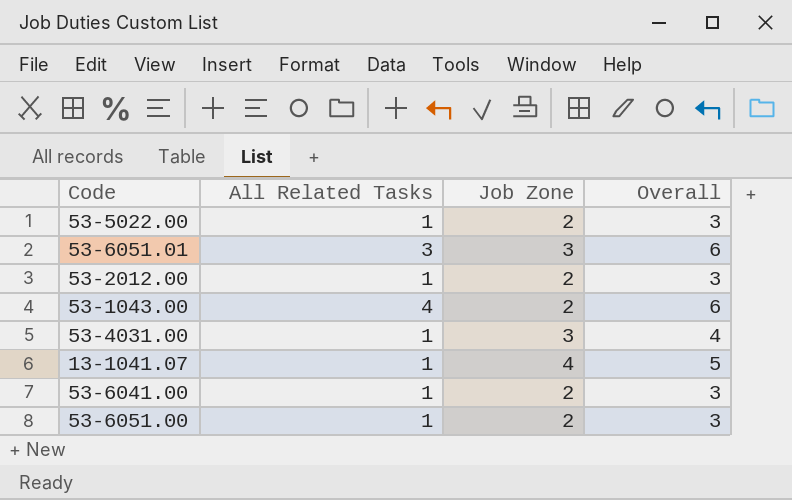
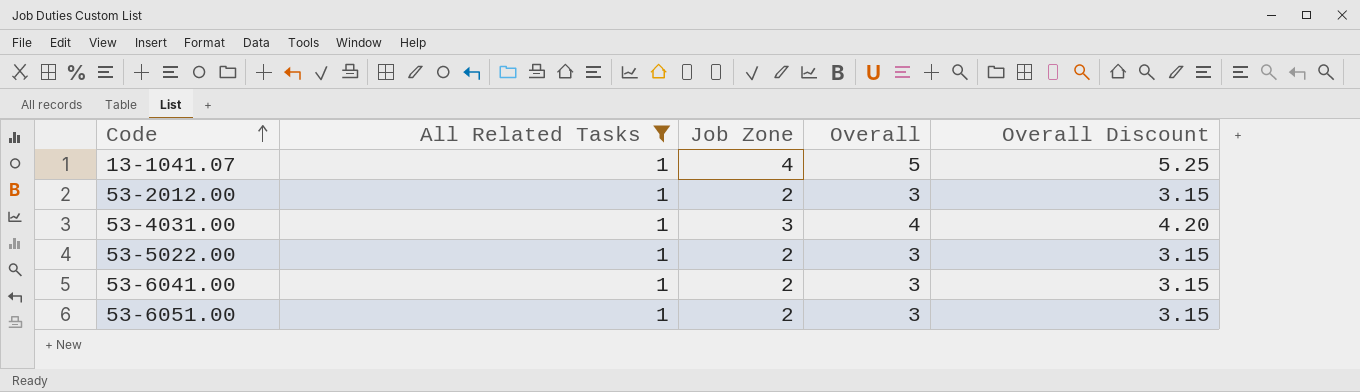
filter: none -> All Related Tasks = 1
row order: none -> Code ascending
column Overall Discount | formula: none -> [Overall] * 1.05

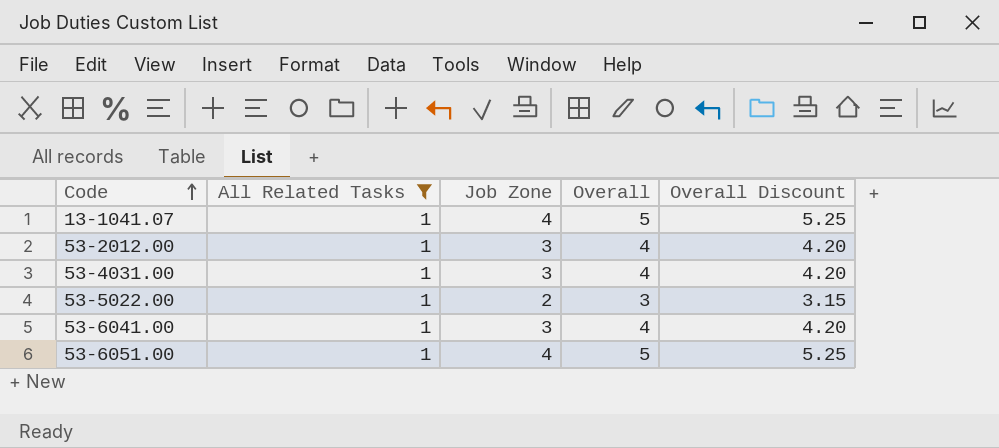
53-2012.00 | Job Zone: 2 -> 3
53-2012.00 | Overall: 3 -> 4
53-2012.00 | Overall Discount: 3.15 -> 4.20
53-6041.00 | Job Zone: 2 -> 3
53-6041.00 | Overall: 3 -> 4
53-6041.00 | Overall Discount: 3.15 -> 4.20
53-6051.00 | Job Zone: 2 -> 4
53-6051.00 | Overall: 3 -> 5
53-6051.00 | Overall Discount: 3.15 -> 5.25

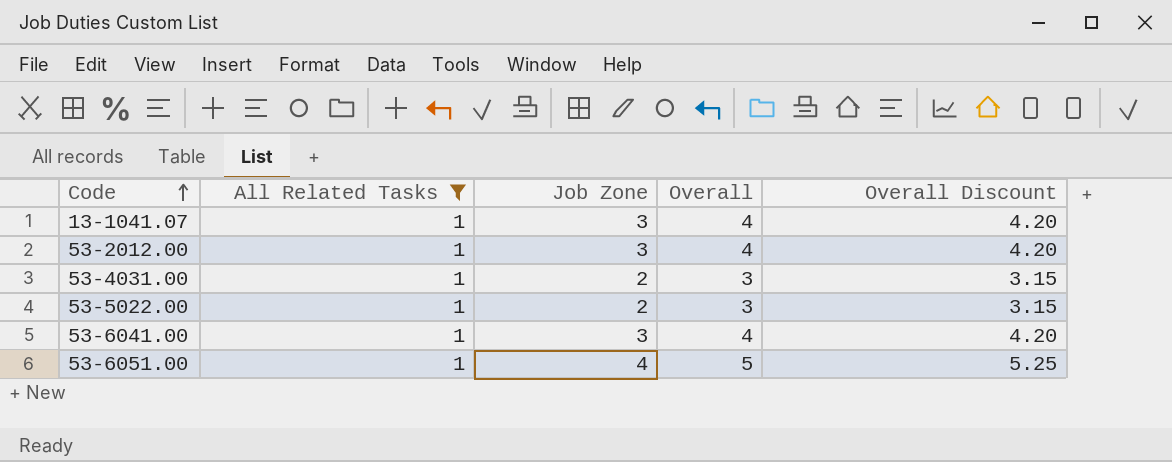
13-1041.07 | Job Zone: 4 -> 3
13-1041.07 | Overall: 5 -> 4
13-1041.07 | Overall Discount: 5.25 -> 4.20
53-4031.00 | Job Zone: 3 -> 2
53-4031.00 | Overall: 4 -> 3
53-4031.00 | Overall Discount: 4.20 -> 3.15

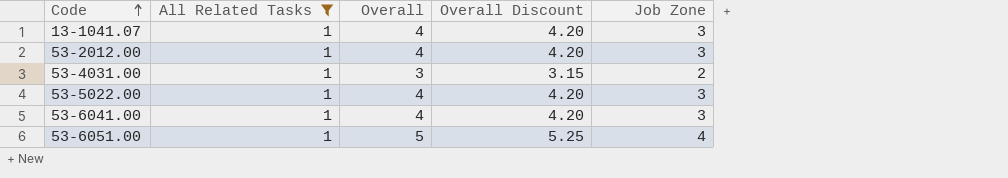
column Job Zone | position: 3 -> 5
53-5022.00 | Overall: 3 -> 4
53-5022.00 | Overall Discount: 3.15 -> 4.20
53-5022.00 | Job Zone: 2 -> 3

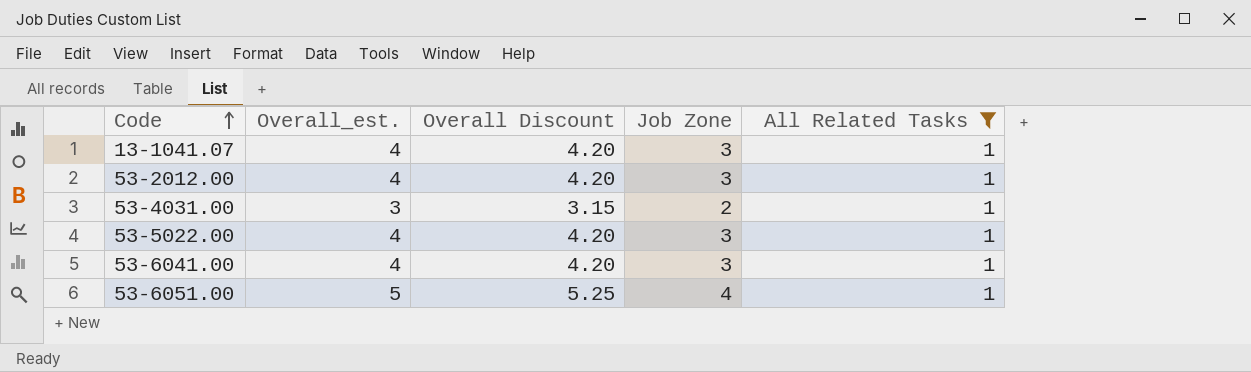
column name: Overall -> Overall_est.
column All Related Tasks | position: 2 -> 5

